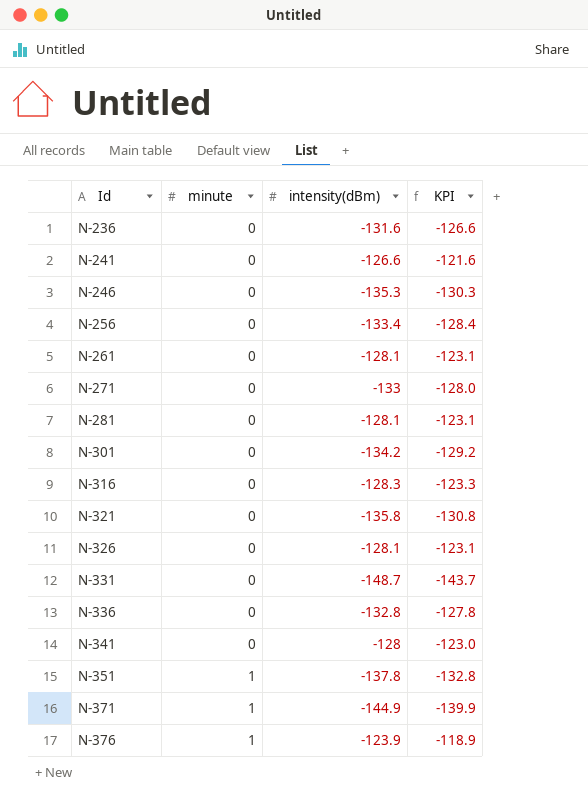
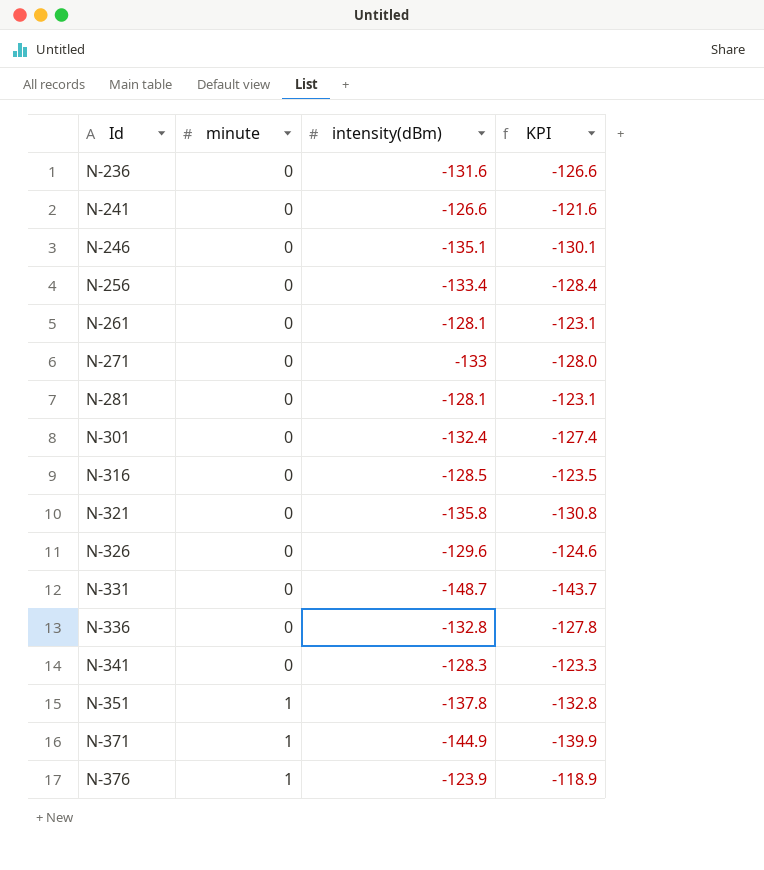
N-246 | intensity(dBm): -135.3 -> -135.1
N-246 | KPI: -130.3 -> -130.1
N-301 | intensity(dBm): -134.2 -> -132.4
N-301 | KPI: -129.2 -> -127.4
N-316 | intensity(dBm): -128.3 -> -128.5
N-316 | KPI: -123.3 -> -123.5
N-326 | intensity(dBm): -128.1 -> -129.6
N-326 | KPI: -123.1 -> -124.6
N-341 | intensity(dBm): -128 -> -128.3
N-341 | KPI: -123.0 -> -123.3

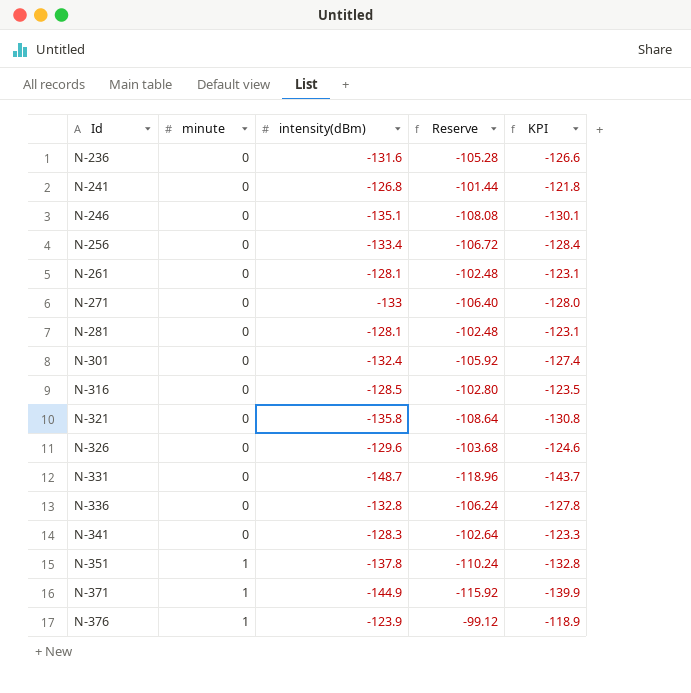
column Reserve | formula: none -> [intensity(dBm)] * 0.8
N-241 | intensity(dBm): -126.6 -> -126.8
N-241 | KPI: -121.6 -> -121.8

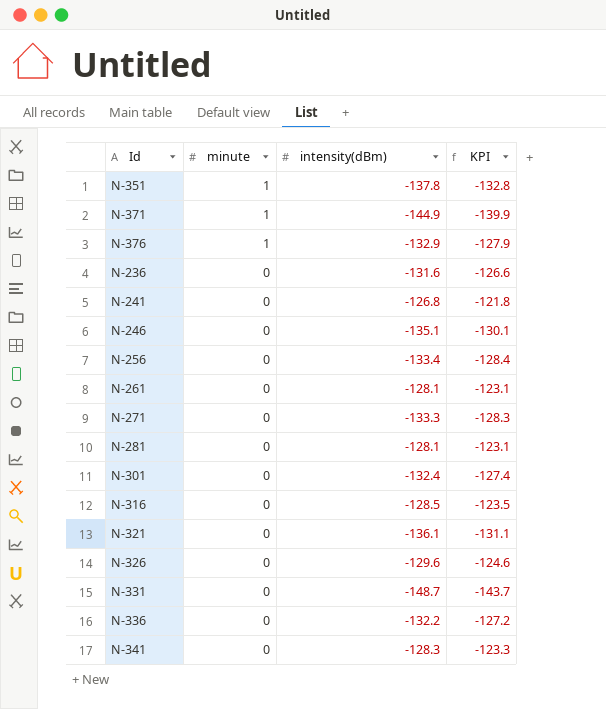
row order: Id ascending -> minute descending
column Reserve | formula: [intensity(dBm)] * 0.8 -> none
N-376 | intensity(dBm): -123.9 -> -132.9
N-376 | KPI: -118.9 -> -127.9
N-271 | intensity(dBm): -133 -> -133.3
N-271 | KPI: -128.0 -> -128.3
N-321 | intensity(dBm): -135.8 -> -136.1
N-321 | KPI: -130.8 -> -131.1
N-336 | intensity(dBm): -132.8 -> -132.2
N-336 | KPI: -127.8 -> -127.2

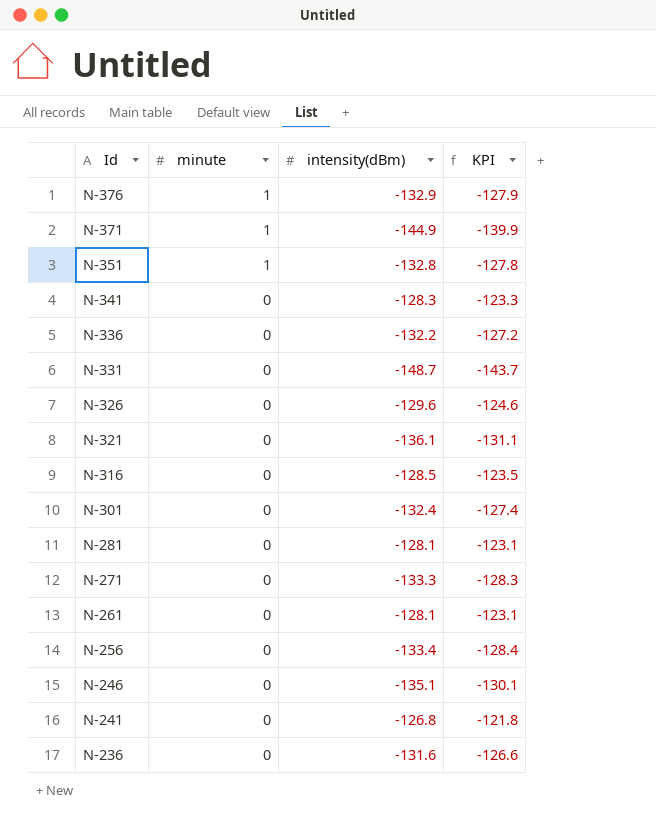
row order: minute descending -> Id descending
N-351 | intensity(dBm): -137.8 -> -132.8
N-351 | KPI: -132.8 -> -127.8

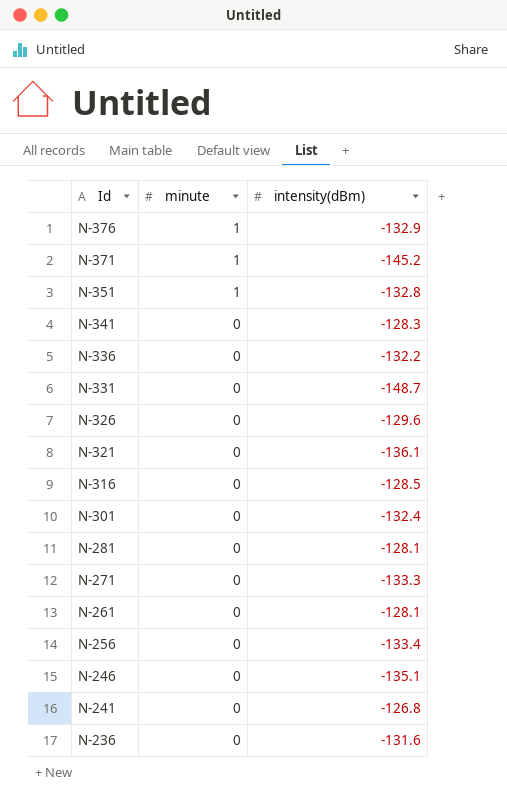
column KPI | formula: [intensity(dBm)] + 5 -> none
N-371 | intensity(dBm): -144.9 -> -145.2

